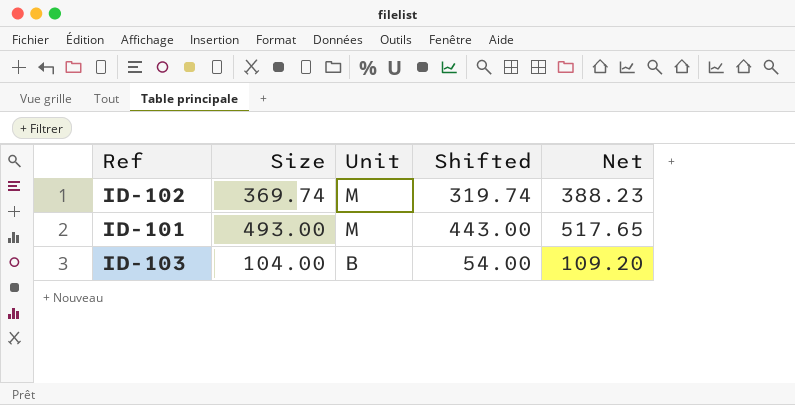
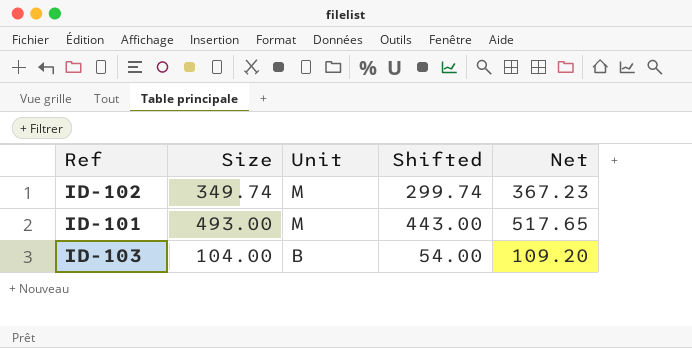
ID-102 | Size: 369.74 -> 349.74
ID-102 | Shifted: 319.74 -> 299.74
ID-102 | Net: 388.23 -> 367.23

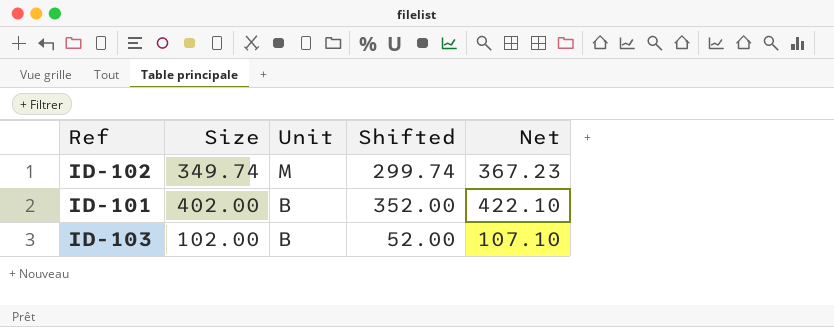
ID-101 | Size: 493.00 -> 402.00
ID-101 | Unit: M -> B
ID-101 | Shifted: 443.00 -> 352.00
ID-101 | Net: 517.65 -> 422.10
ID-103 | Size: 104.00 -> 102.00
ID-103 | Shifted: 54.00 -> 52.00
ID-103 | Net: 109.20 -> 107.10

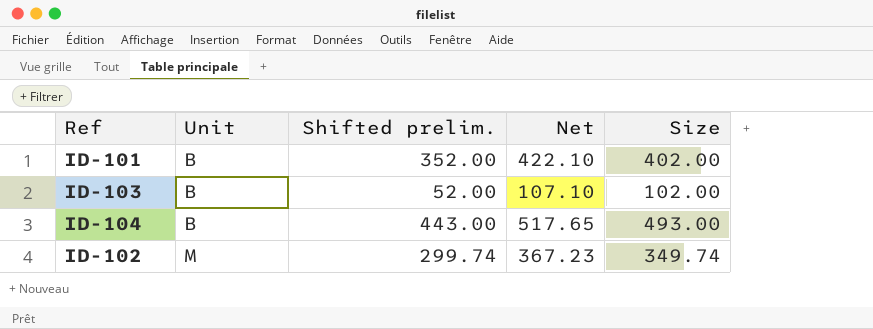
row order: Unit descending -> Unit ascending
column name: Shifted -> Shifted prelim.
column Size | position: 2 -> 5
row ID-104: none -> B | 443.00 | 517.65 | 493.00

